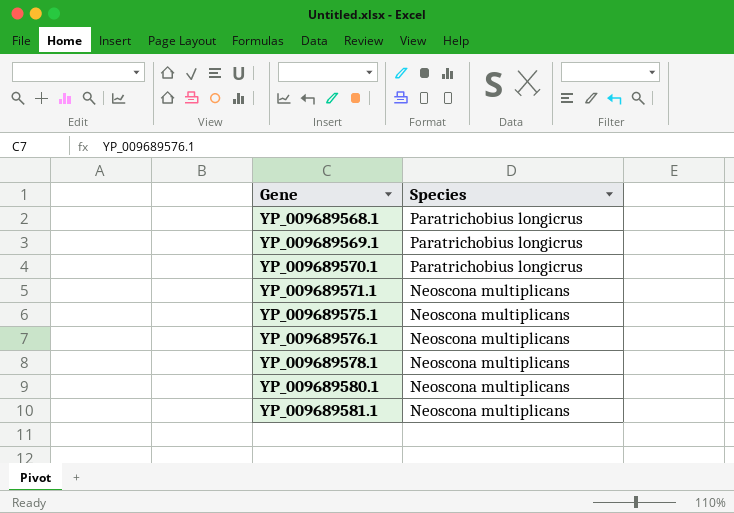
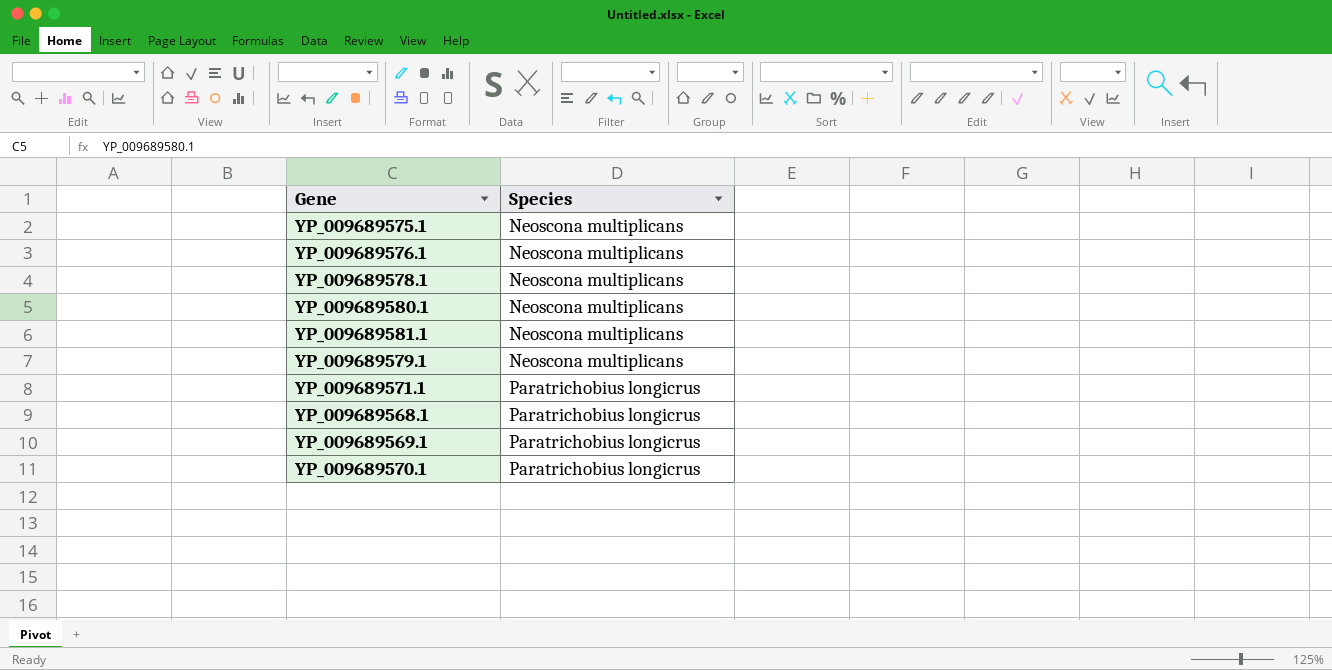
row order: Gene ascending -> Species ascending
row YP_009689579.1: none -> Neoscona multiplicans
YP_009689571.1 | Species: Neoscona multiplicans -> Paratrichobius longicrus

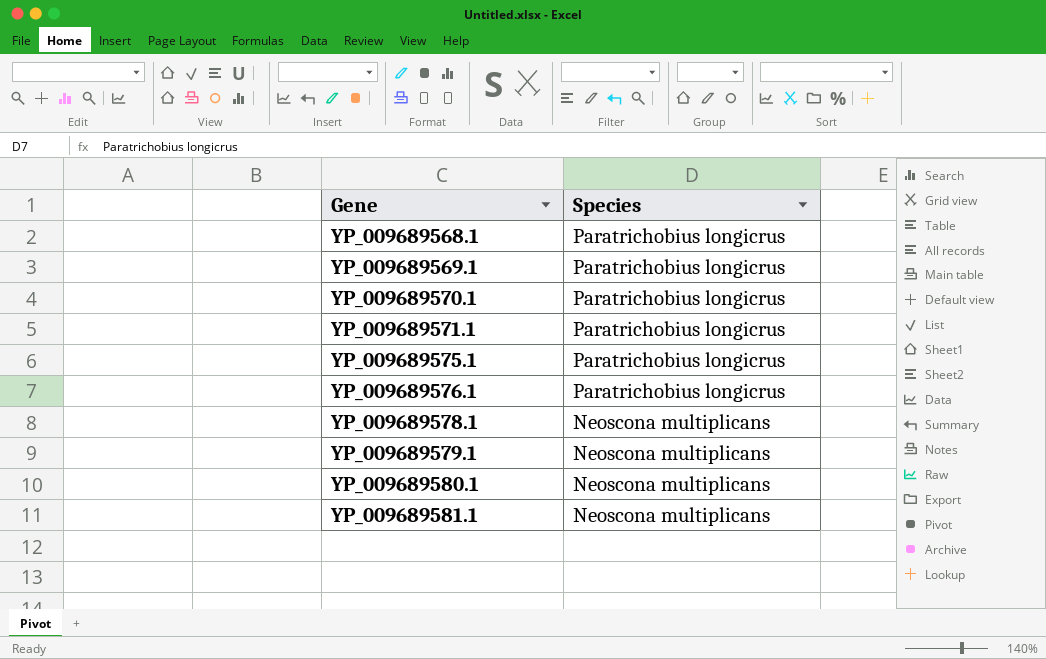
row order: Species ascending -> Gene ascending
YP_009689575.1 | Species: Neoscona multiplicans -> Paratrichobius longicrus
YP_009689576.1 | Species: Neoscona multiplicans -> Paratrichobius longicrus

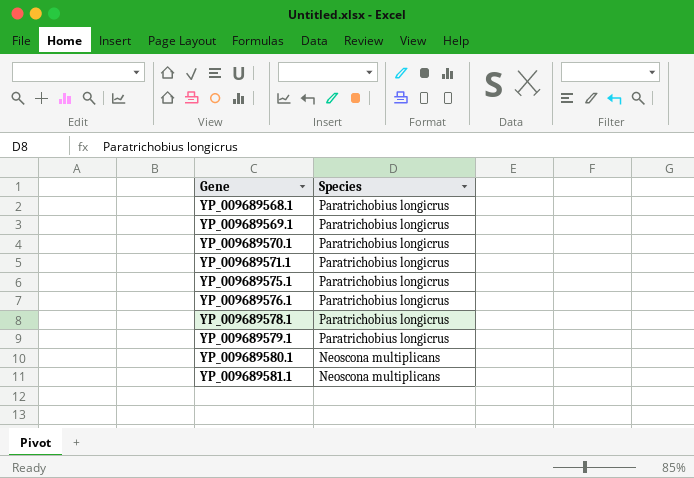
YP_009689578.1 | Species: Neoscona multiplicans -> Paratrichobius longicrus
YP_009689579.1 | Species: Neoscona multiplicans -> Paratrichobius longicrus

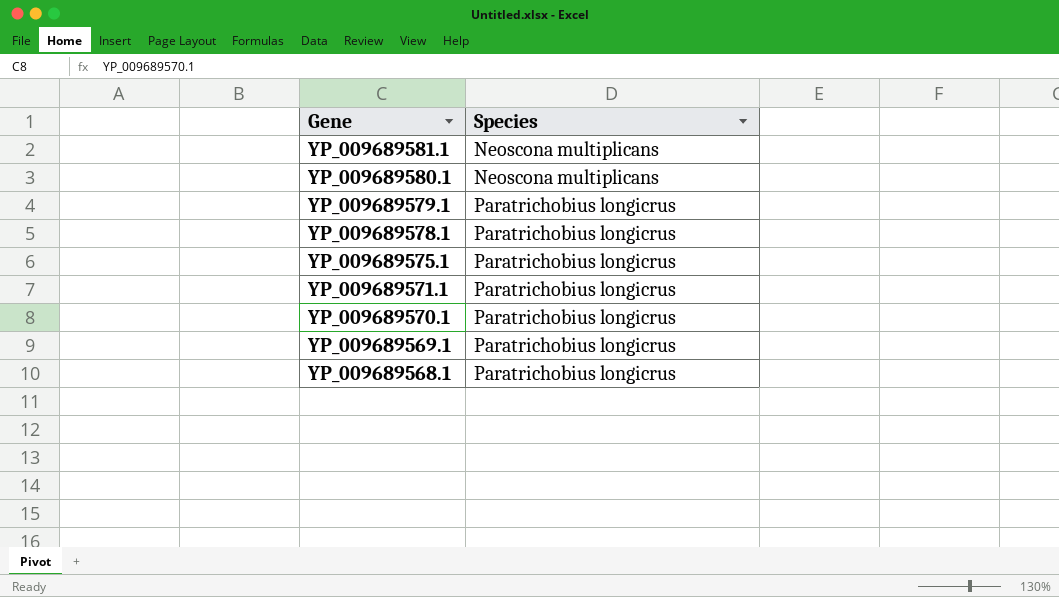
row order: Gene ascending -> Gene descending
row YP_009689576.1: Paratrichobius longicrus -> none

